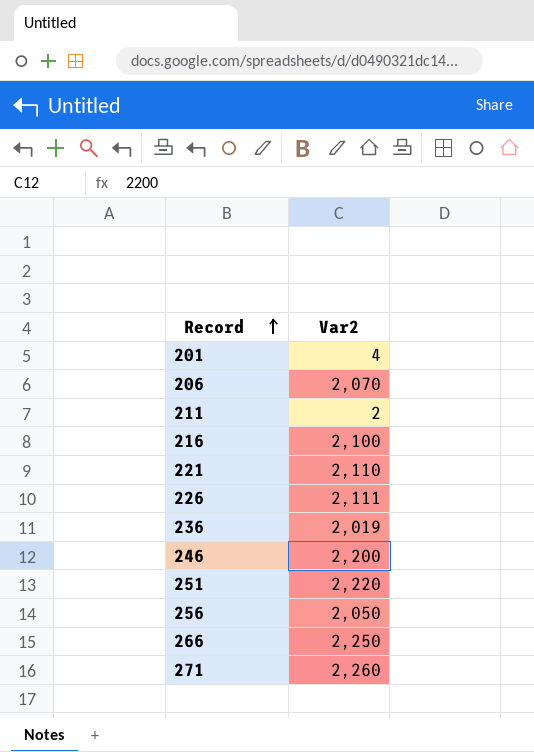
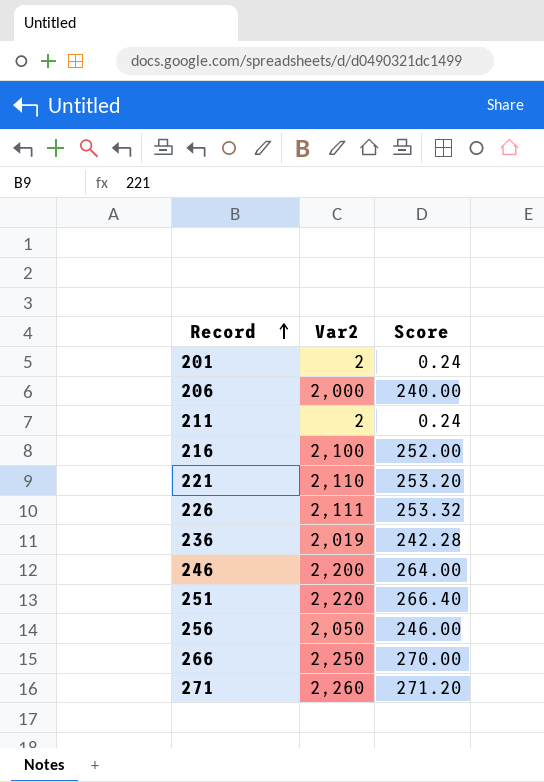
column Score | formula: none -> [Var2] * 0.12
201 | Var2: 4 -> 2
206 | Var2: 2,070 -> 2,000

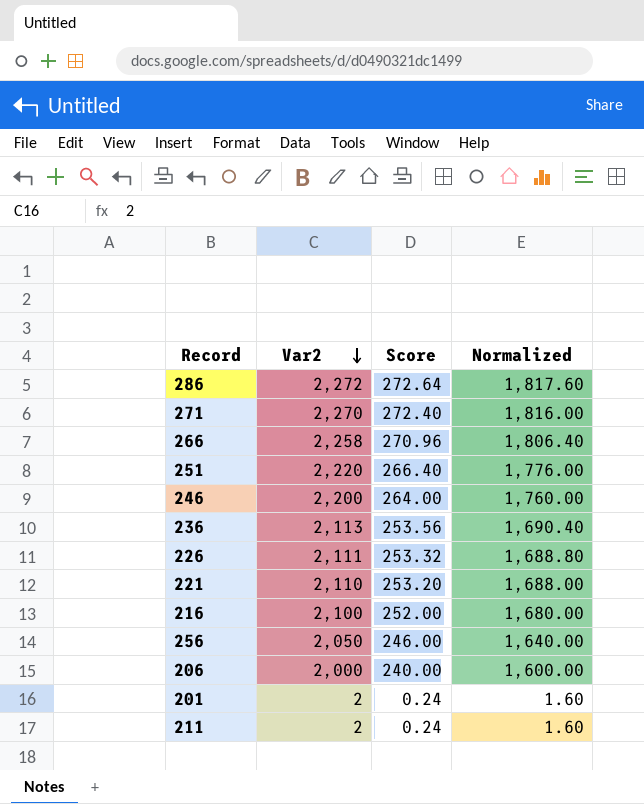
row order: Record ascending -> Var2 descending
column Normalized | formula: none -> [Var2] * 0.8
row 286: none -> 2,272 | 272.64 | 1,817.60
271 | Var2: 2,260 -> 2,270
271 | Score: 271.20 -> 272.40
266 | Var2: 2,250 -> 2,258
266 | Score: 270.00 -> 270.96
236 | Var2: 2,019 -> 2,113
236 | Score: 242.28 -> 253.56

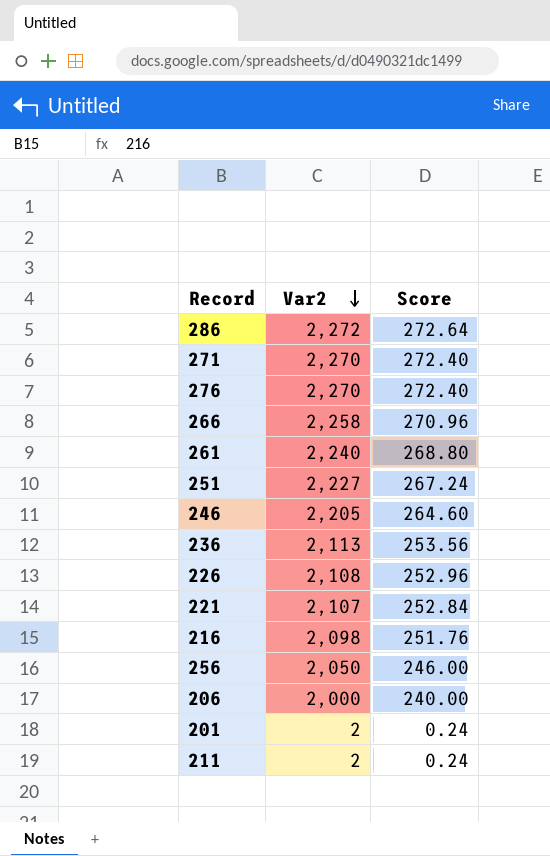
column Normalized | formula: [Var2] * 0.8 -> none
row 276: none -> 2,270 | 272.40
row 261: none -> 2,240 | 268.80
251 | Var2: 2,220 -> 2,227
251 | Score: 266.40 -> 267.24
246 | Var2: 2,200 -> 2,205
246 | Score: 264.00 -> 264.60
226 | Var2: 2,111 -> 2,108
226 | Score: 253.32 -> 252.96
221 | Var2: 2,110 -> 2,107
221 | Score: 253.20 -> 252.84
216 | Var2: 2,100 -> 2,098
216 | Score: 252.00 -> 251.76

